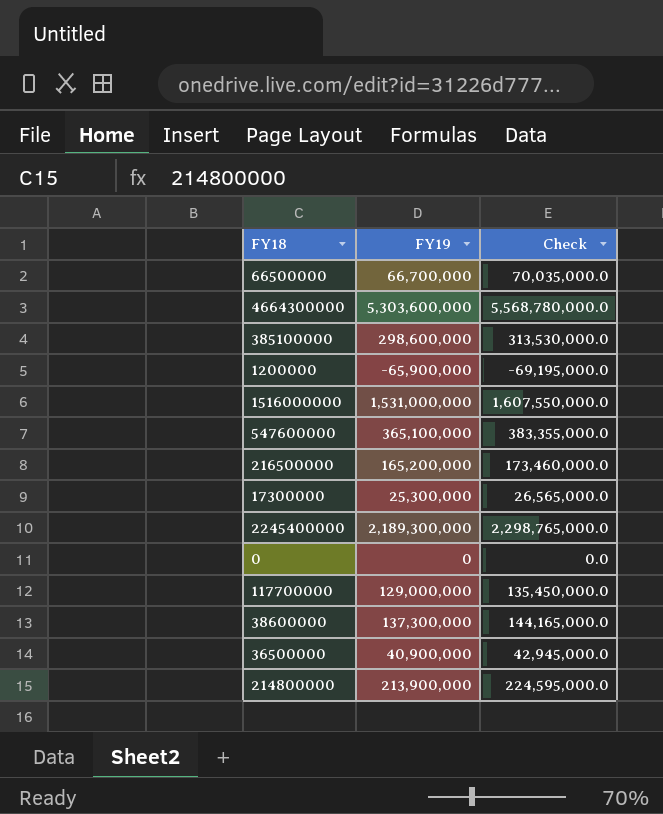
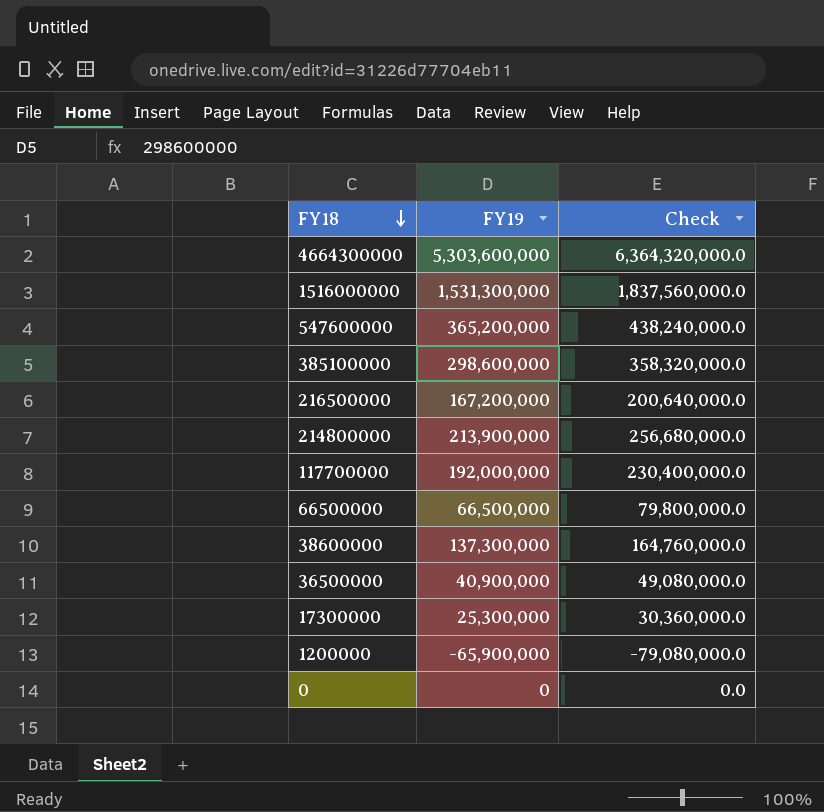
row order: none -> FY18 descending
column Check | formula: [FY19] * 1.05 -> [FY19] * 1.2
row 2245400000: 2,189,300,000 | 2,298,765,000.0 -> none
1516000000 | FY19: 1,531,000,000 -> 1,531,300,000
547600000 | FY19: 365,100,000 -> 365,200,000
216500000 | FY19: 165,200,000 -> 167,200,000
117700000 | FY19: 129,000,000 -> 192,000,000
66500000 | FY19: 66,700,000 -> 66,500,000

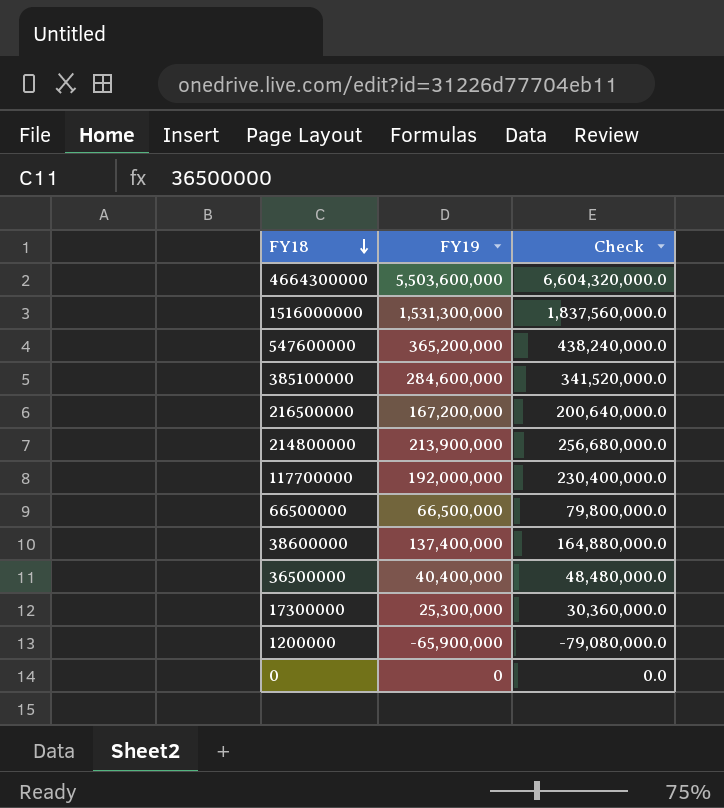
4664300000 | FY19: 5,303,600,000 -> 5,503,600,000
4664300000 | Check: 6,364,320,000.0 -> 6,604,320,000.0
385100000 | FY19: 298,600,000 -> 284,600,000
385100000 | Check: 358,320,000.0 -> 341,520,000.0
38600000 | FY19: 137,300,000 -> 137,400,000
38600000 | Check: 164,760,000.0 -> 164,880,000.0
36500000 | FY19: 40,900,000 -> 40,400,000
36500000 | Check: 49,080,000.0 -> 48,480,000.0

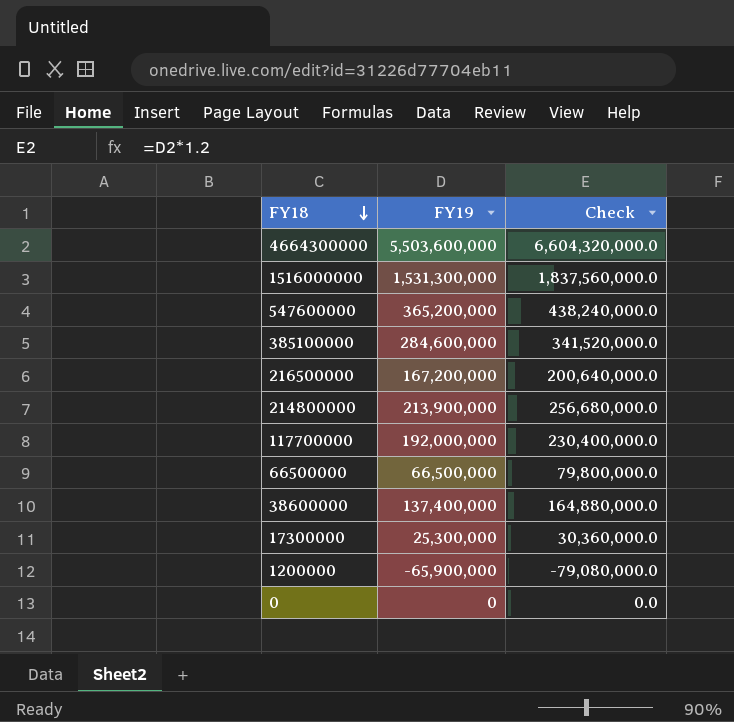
row 36500000: 40,400,000 | 48,480,000.0 -> none

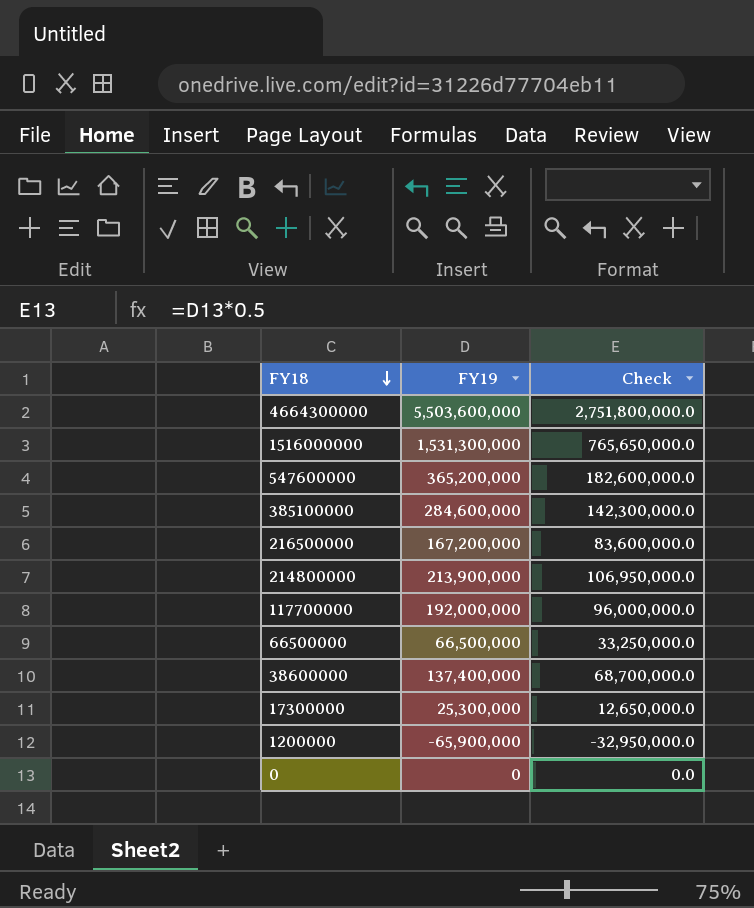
column Check | formula: [FY19] * 1.2 -> [FY19] * 0.5

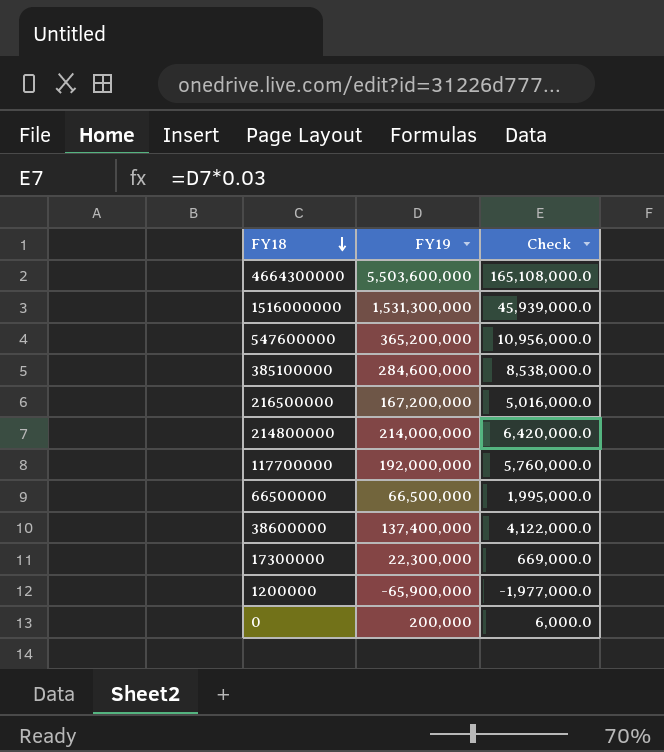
column Check | formula: [FY19] * 0.5 -> [FY19] * 0.03
214800000 | FY19: 213,900,000 -> 214,000,000
17300000 | FY19: 25,300,000 -> 22,300,000
0 | FY19: 0 -> 200,000

